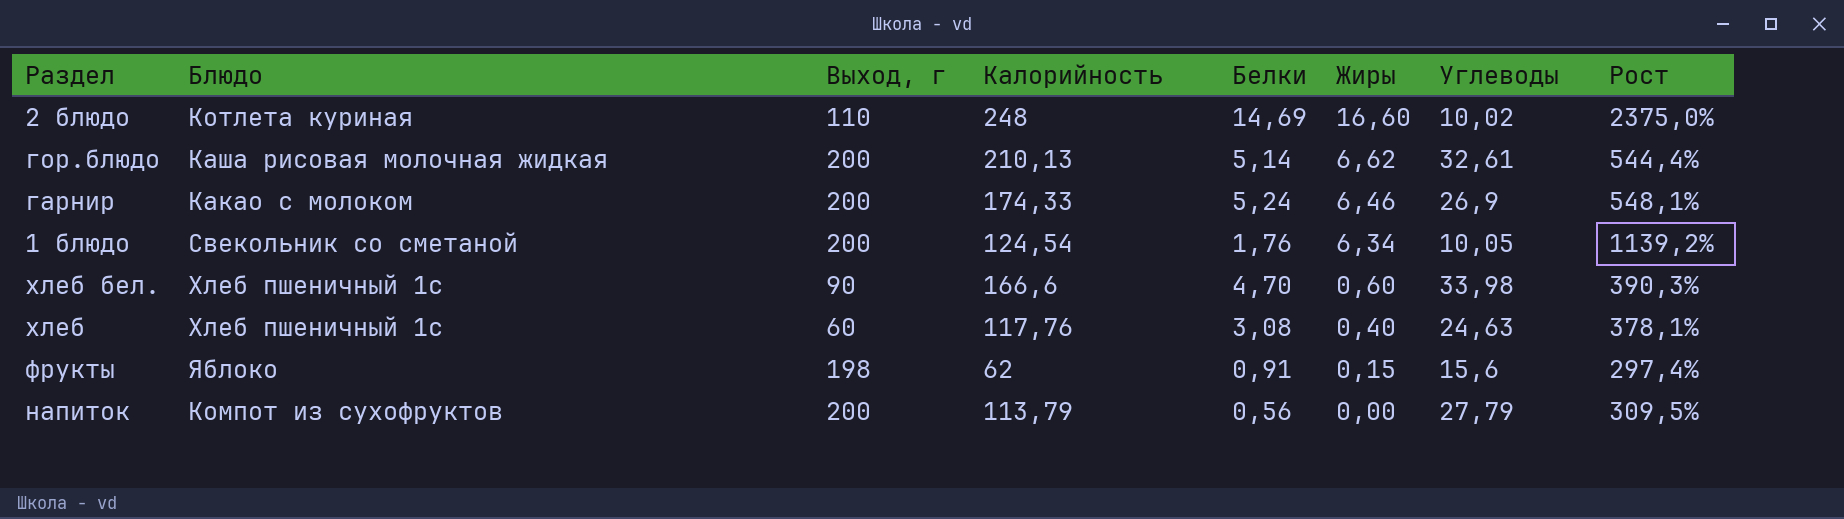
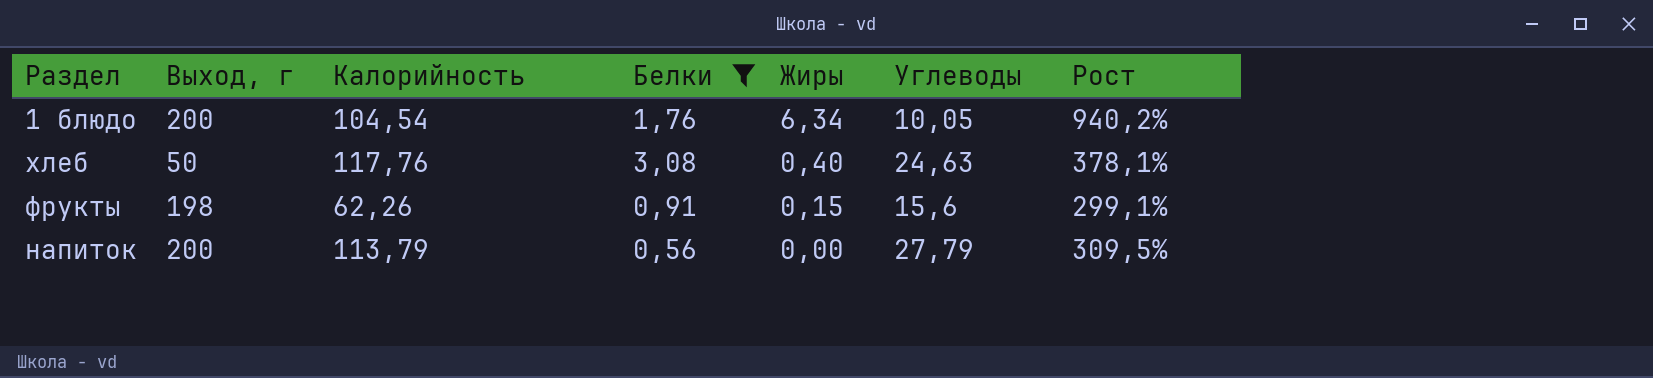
filter: none -> Белки <= 3,08
column Блюдо | position: 2 -> none
1 блюдо | Калорийность: 124,54 -> 104,54
1 блюдо | Рост: 1139,2% -> 940,2%
хлеб | Выход, г: 60 -> 50
фрукты | Калорийность: 62 -> 62,26
фрукты | Рост: 297,4% -> 299,1%

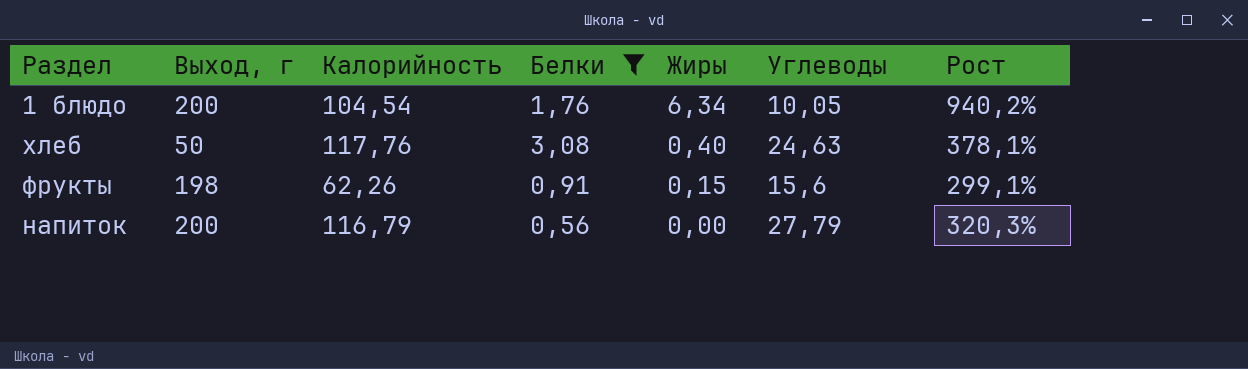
напиток | Калорийность: 113,79 -> 116,79
напиток | Рост: 309,5% -> 320,3%

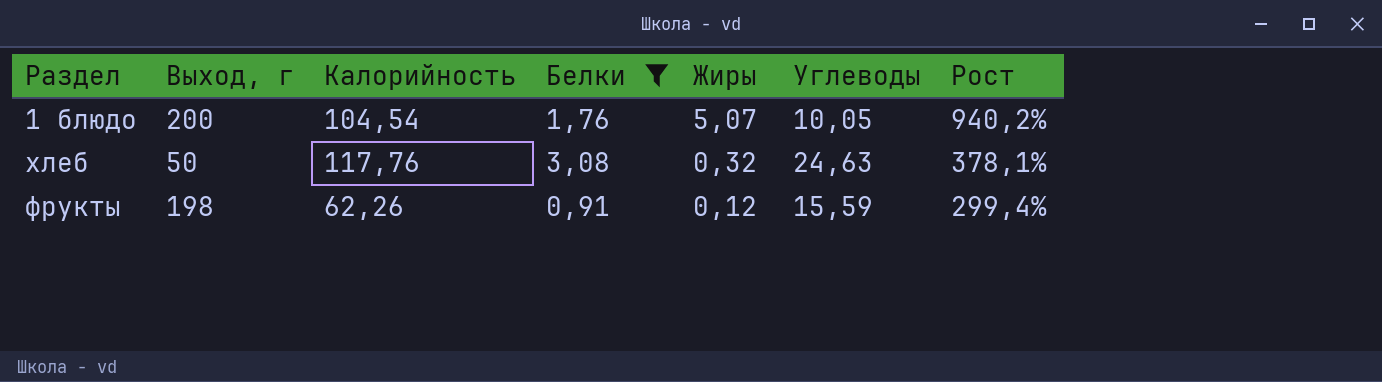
row напиток: 200 | 116,79 | 0,56 | 0,00 | 27,79 | 320,3% -> none
1 блюдо | Жиры: 6,34 -> 5,07
хлеб | Жиры: 0,40 -> 0,32
фрукты | Жиры: 0,15 -> 0,12
фрукты | Углеводы: 15,6 -> 15,59
фрукты | Рост: 299,1% -> 299,4%

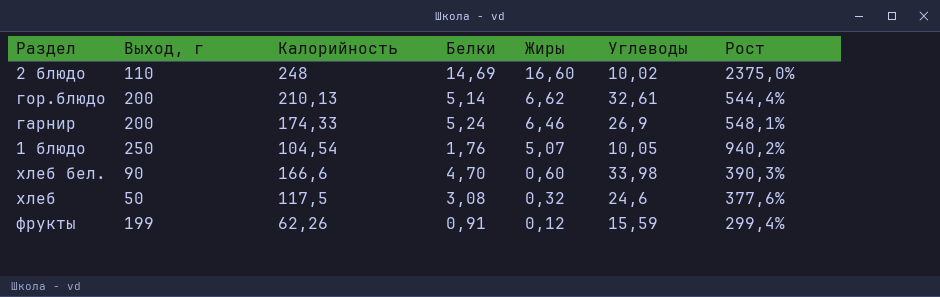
filter: Белки <= 3,08 -> none
1 блюдо | Выход, г: 200 -> 250
хлеб | Калорийность: 117,76 -> 117,5
хлеб | Углеводы: 24,63 -> 24,6
хлеб | Рост: 378,1% -> 377,6%
фрукты | Выход, г: 198 -> 199

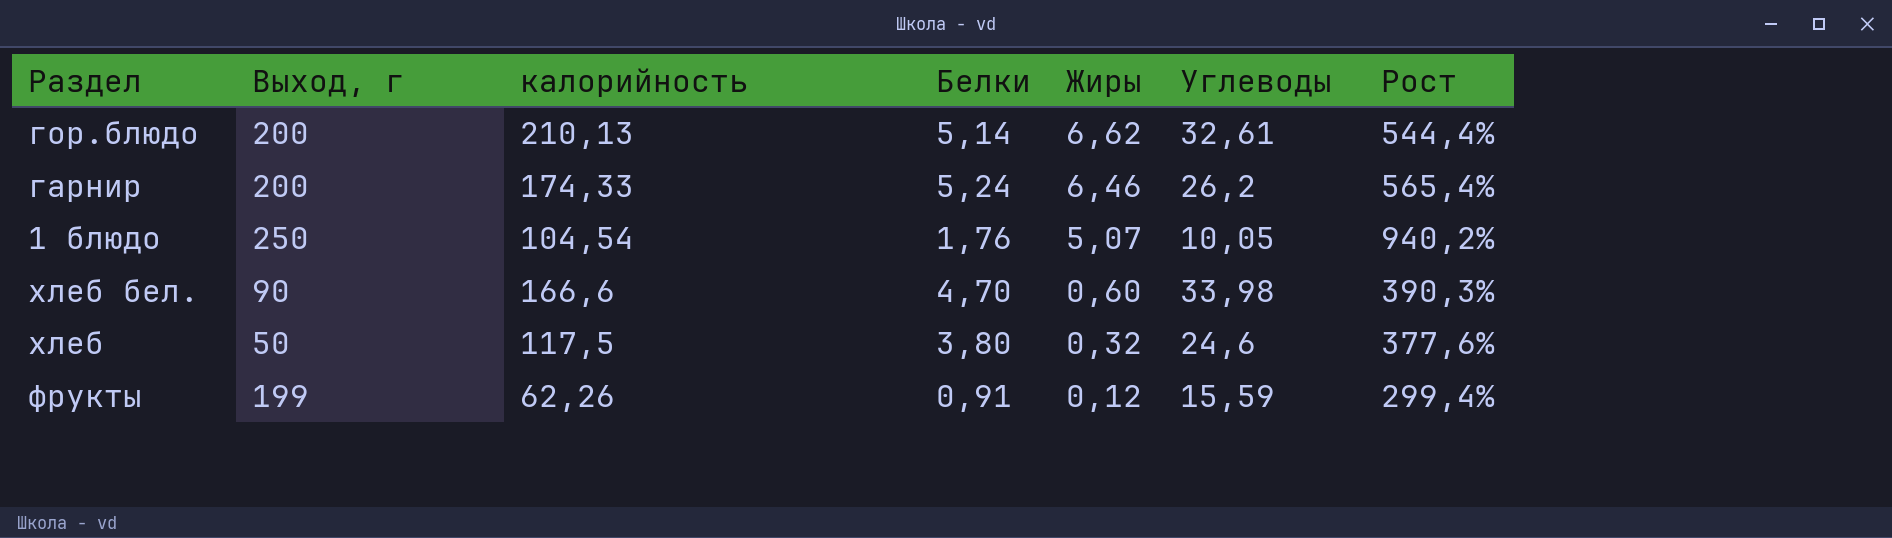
column name: Калорийность -> калорийность
row 2 блюдо: 110 | 248 | 14,69 | 16,60 | 10,02 | 2375,0% -> none
гарнир | Углеводы: 26,9 -> 26,2
гарнир | Рост: 548,1% -> 565,4%
хлеб | Белки: 3,08 -> 3,80

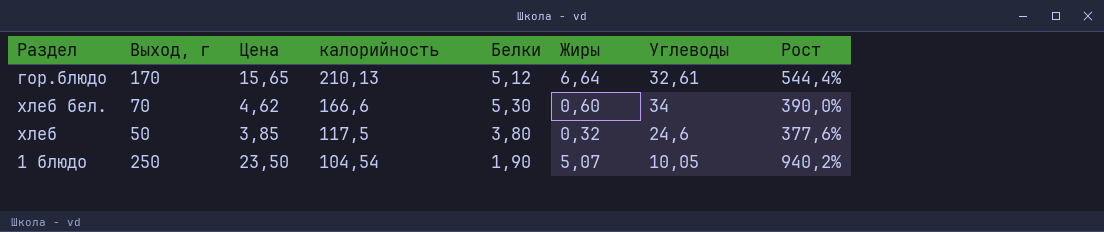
row order: Жиры descending -> калорийность descending
column Цена | position: none -> 3
row гарнир: 200 | 174,33 | 5,24 | 6,46 | 26,2 | 565,4% -> none
row фрукты: 199 | 62,26 | 0,91 | 0,12 | 15,59 | 299,4% -> none
гор.блюдо | Выход, г: 200 -> 170
гор.блюдо | Белки: 5,14 -> 5,12
гор.блюдо | Жиры: 6,62 -> 6,64
хлеб бел. | Выход, г: 90 -> 70
хлеб бел. | Белки: 4,70 -> 5,30
хлеб бел. | Углеводы: 33,98 -> 34
хлеб бел. | Рост: 390,3% -> 390,0%
1 блюдо | Белки: 1,76 -> 1,90

